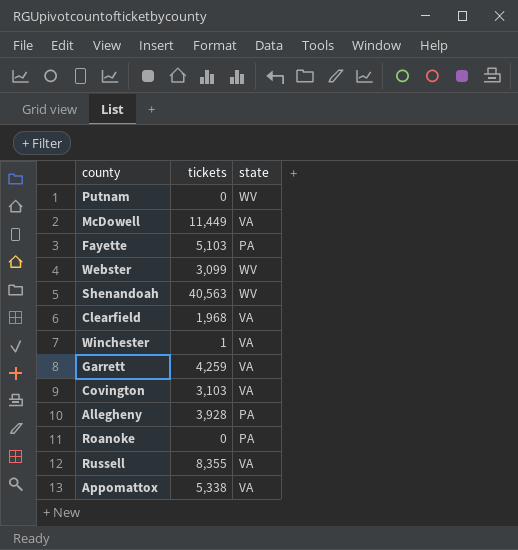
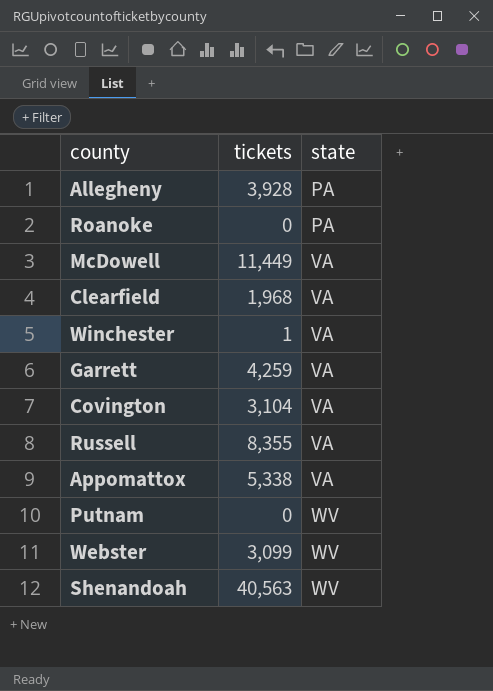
row order: none -> state ascending
row Fayette: 5,103 | PA -> none
Covington | tickets: 3,103 -> 3,104

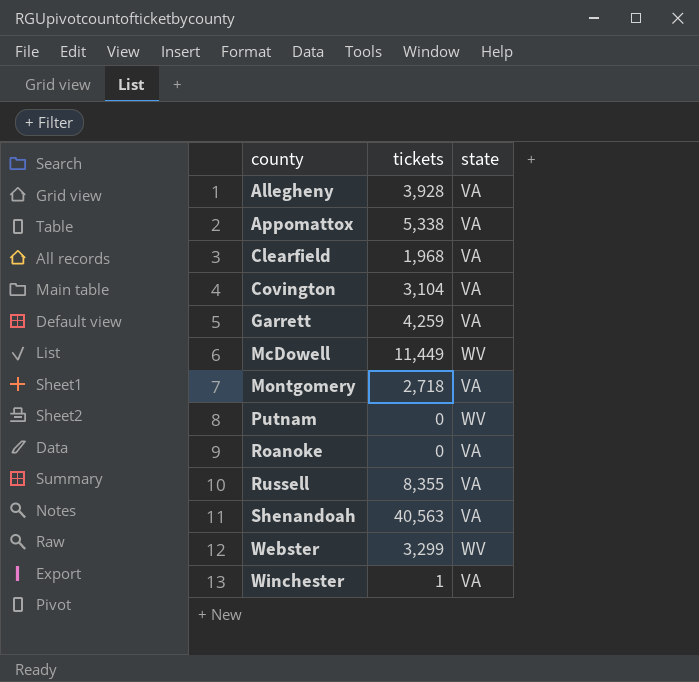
row order: state ascending -> county ascending
Allegheny | state: PA -> VA
McDowell | state: VA -> WV
row Montgomery: none -> 2,718 | VA
Roanoke | state: PA -> VA
Shenandoah | state: WV -> VA
Webster | tickets: 3,099 -> 3,299

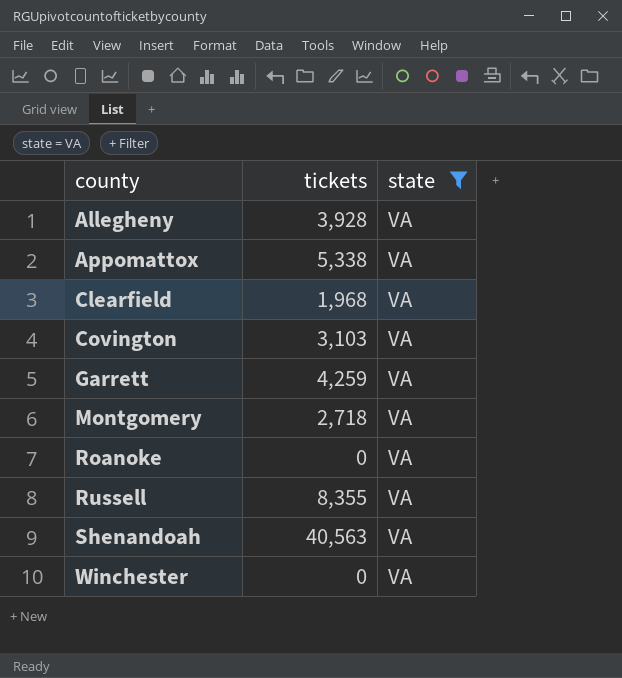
filter: none -> state = VA
Covington | tickets: 3,104 -> 3,103
Winchester | tickets: 1 -> 0

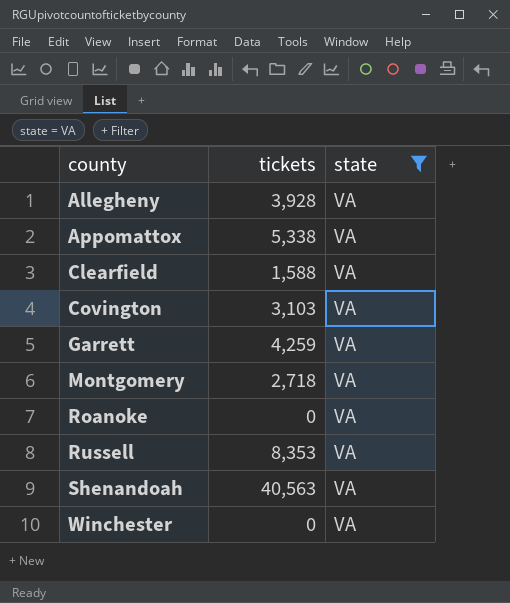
Clearfield | tickets: 1,968 -> 1,588
Russell | tickets: 8,355 -> 8,353

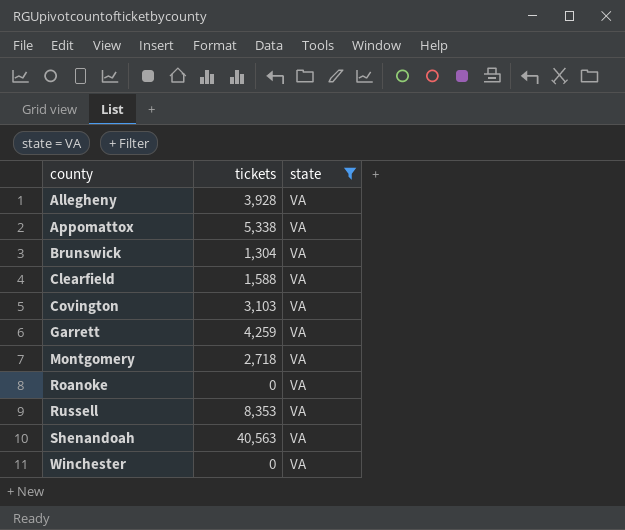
row Brunswick: none -> 1,304 | VA

